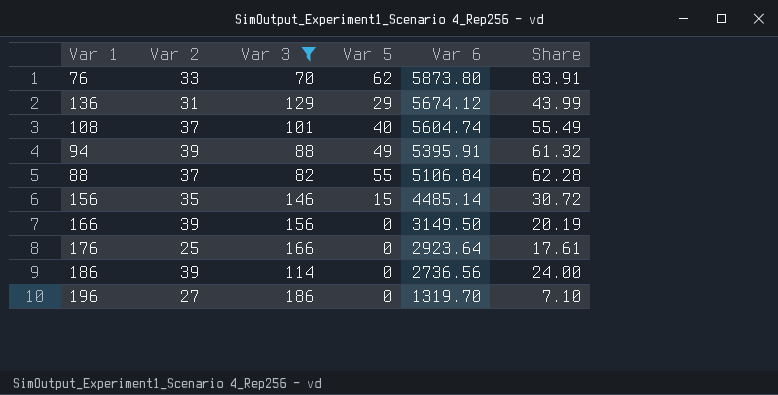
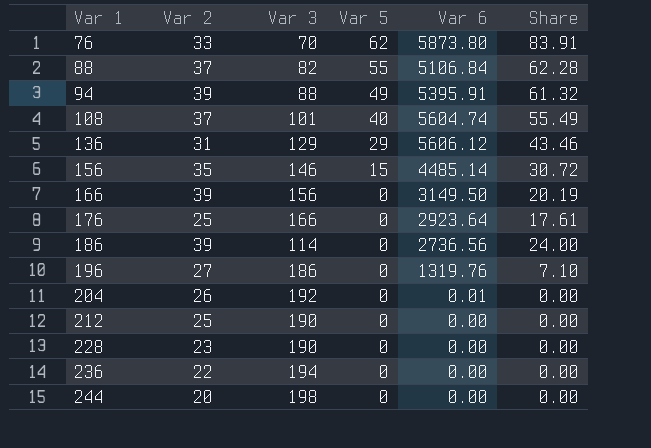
filter: Var 3 <= 186 -> none
row order: Var 6 descending -> Var 1 ascending
136 | Var 6: 5674.12 -> 5606.12
136 | Share: 43.99 -> 43.46
196 | Var 6: 1319.70 -> 1319.76

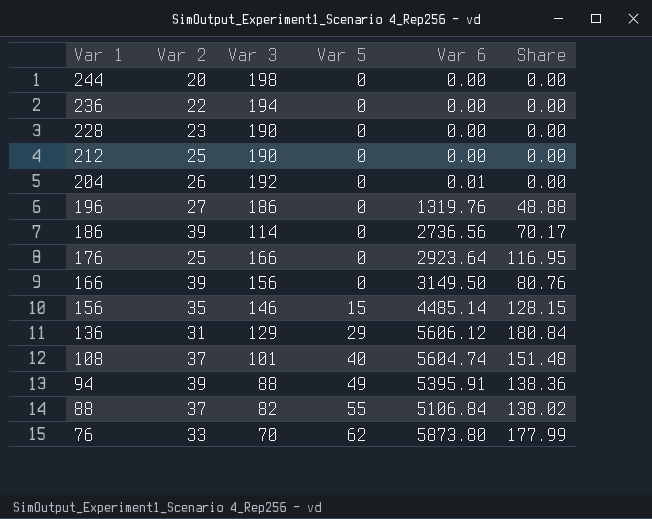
row order: Var 1 ascending -> Var 1 descending
column Share | formula: [Var 6] / [Var 3] -> [Var 6] / [Var 2]

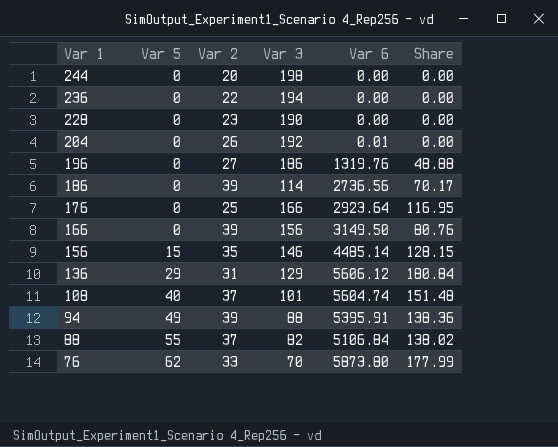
column Var 5 | position: 4 -> 2
row 212: 25 | 190 | 0 | 0.00 | 0.00 -> none

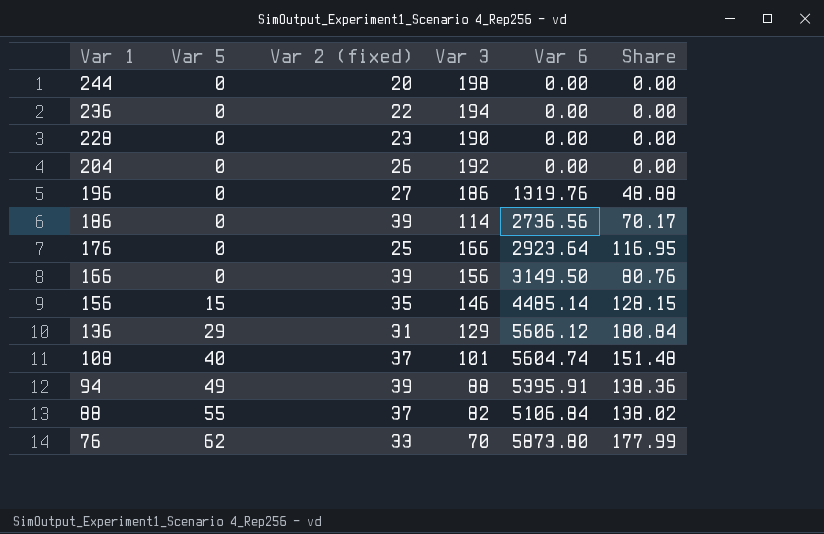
column name: Var 2 -> Var 2 (fixed)
204 | Var 6: 0.01 -> 0.00

